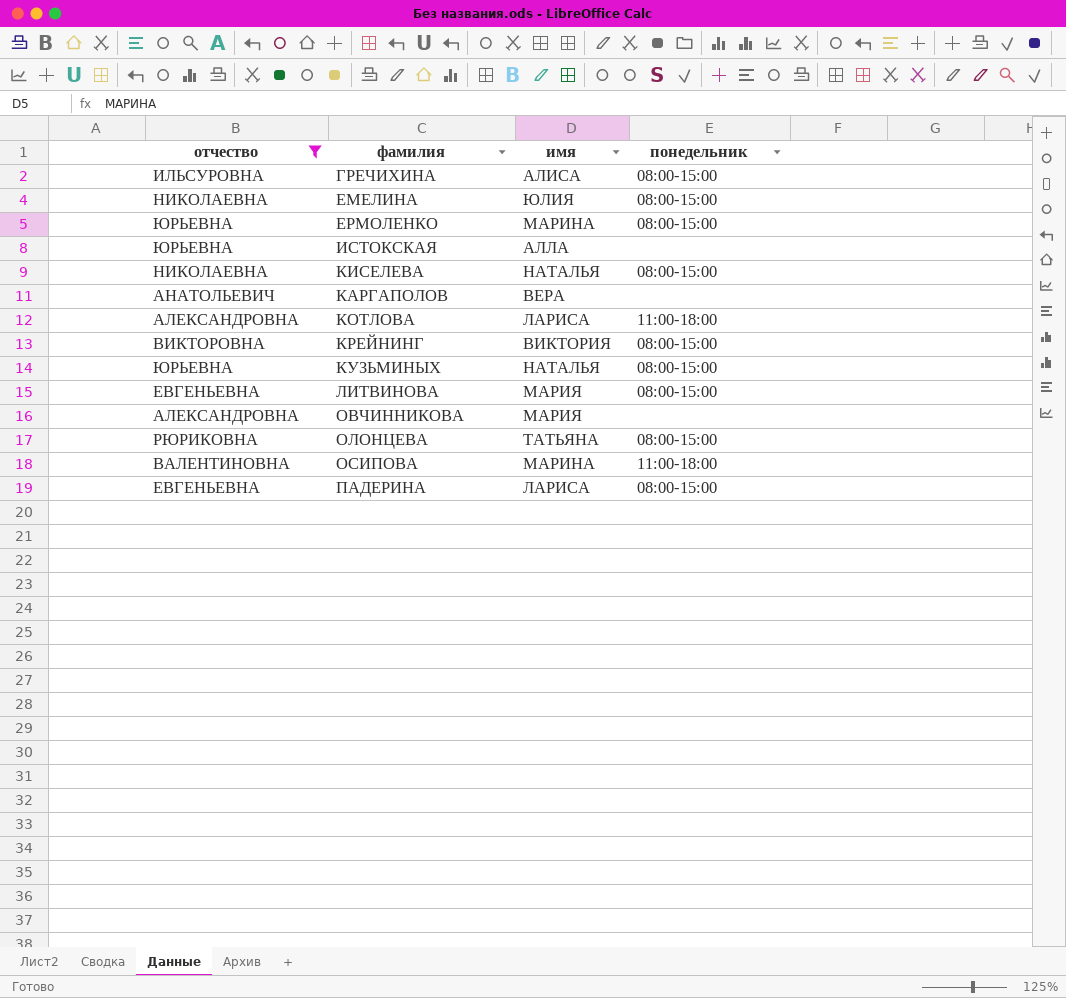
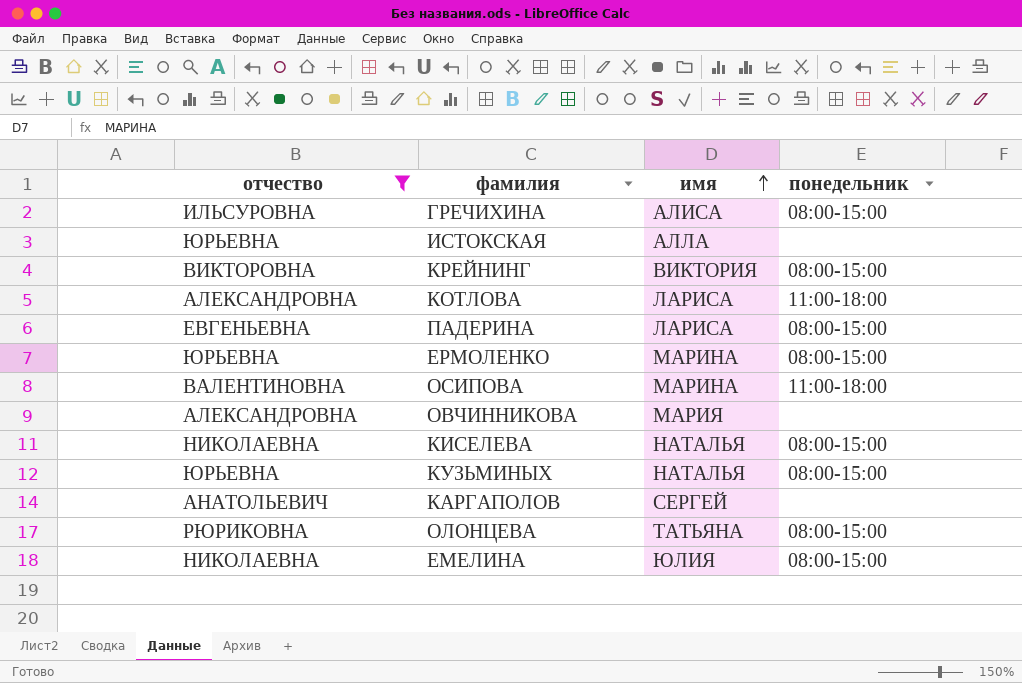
row order: none -> имя ascending
row ЛИТВИНОВА: ЕВГЕНЬЕВНА | МАРИЯ | 08:00-15:00 -> none
КАРГАПОЛОВ | имя: ВЕРА -> СЕРГЕЙ

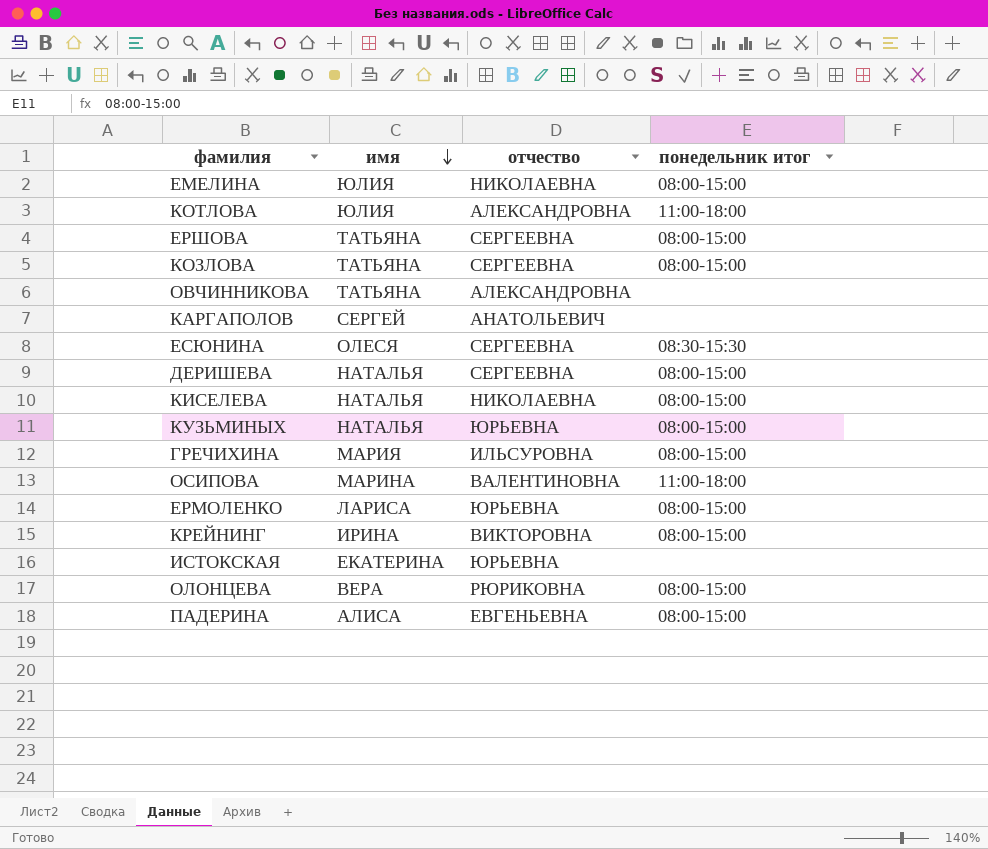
filter: отчество != СЕРГЕЕВНА -> none
row order: имя ascending -> имя descending
column отчество | position: 1 -> 3
column name: понедельник -> понедельник итог
КОТЛОВА | имя: ЛАРИСА -> ЮЛИЯ
ОВЧИННИКОВА | имя: МАРИЯ -> ТАТЬЯНА
ГРЕЧИХИНА | имя: АЛИСА -> МАРИЯ
ЕРМОЛЕНКО | имя: МАРИНА -> ЛАРИСА
КРЕЙНИНГ | имя: ВИКТОРИЯ -> ИРИНА
ИСТОКСКАЯ | имя: АЛЛА -> ЕКАТЕРИНА
ОЛОНЦЕВА | имя: ТАТЬЯНА -> ВЕРА
ПАДЕРИНА | имя: ЛАРИСА -> АЛИСА

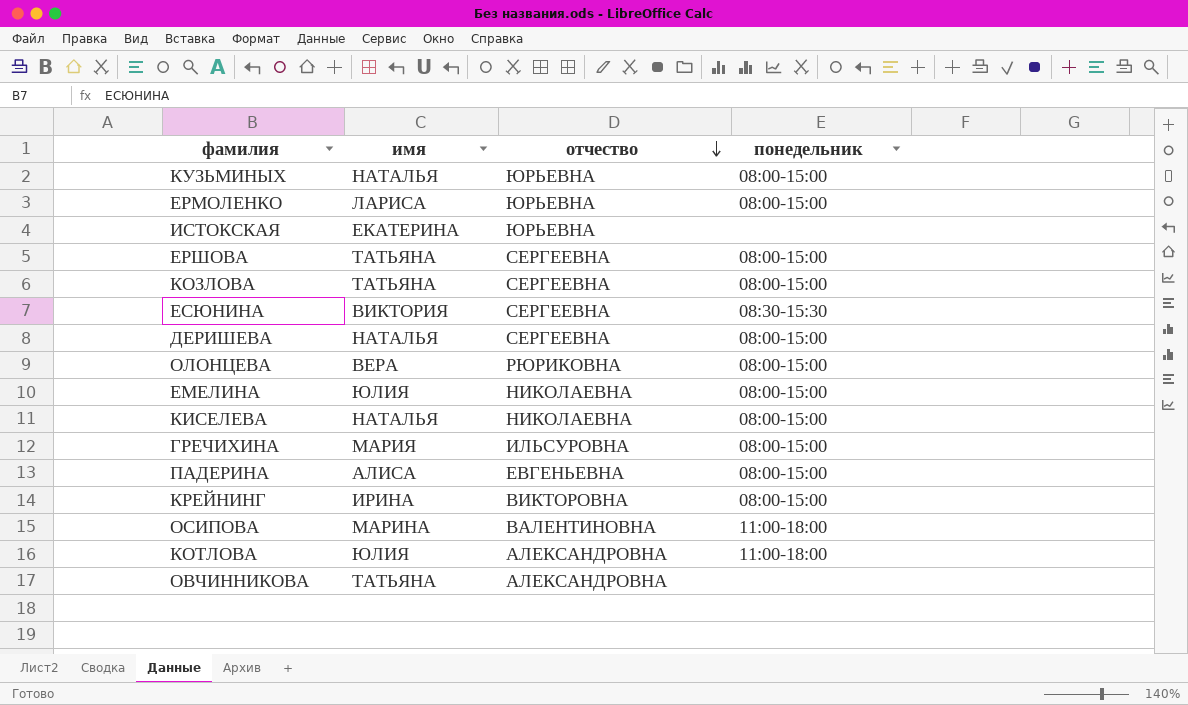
row order: имя descending -> отчество descending
column name: понедельник итог -> понедельник
row КАРГАПОЛОВ: СЕРГЕЙ | АНАТОЛЬЕВИЧ | none -> none
ЕСЮНИНА | имя: ОЛЕСЯ -> ВИКТОРИЯ

